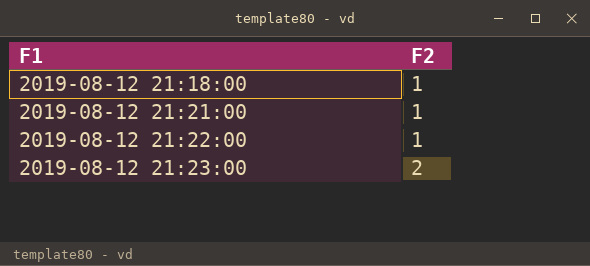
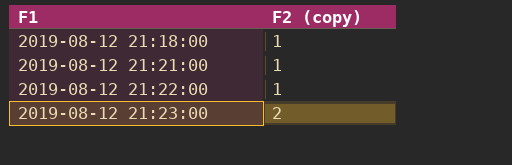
column name: F2 -> F2 (copy)

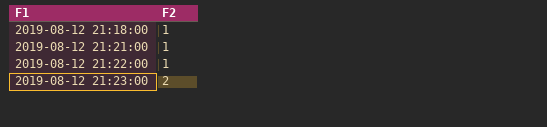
column name: F2 (copy) -> F2

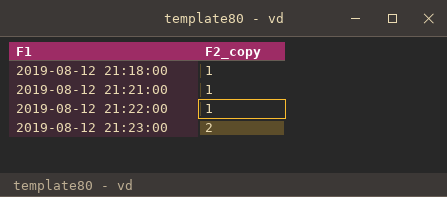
column name: F2 -> F2_copy

